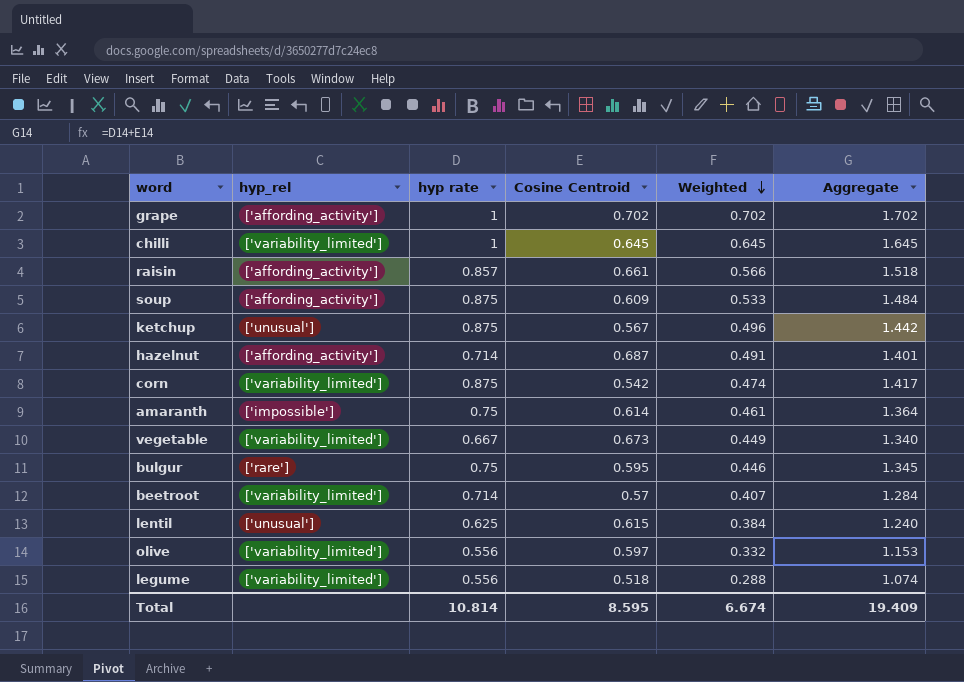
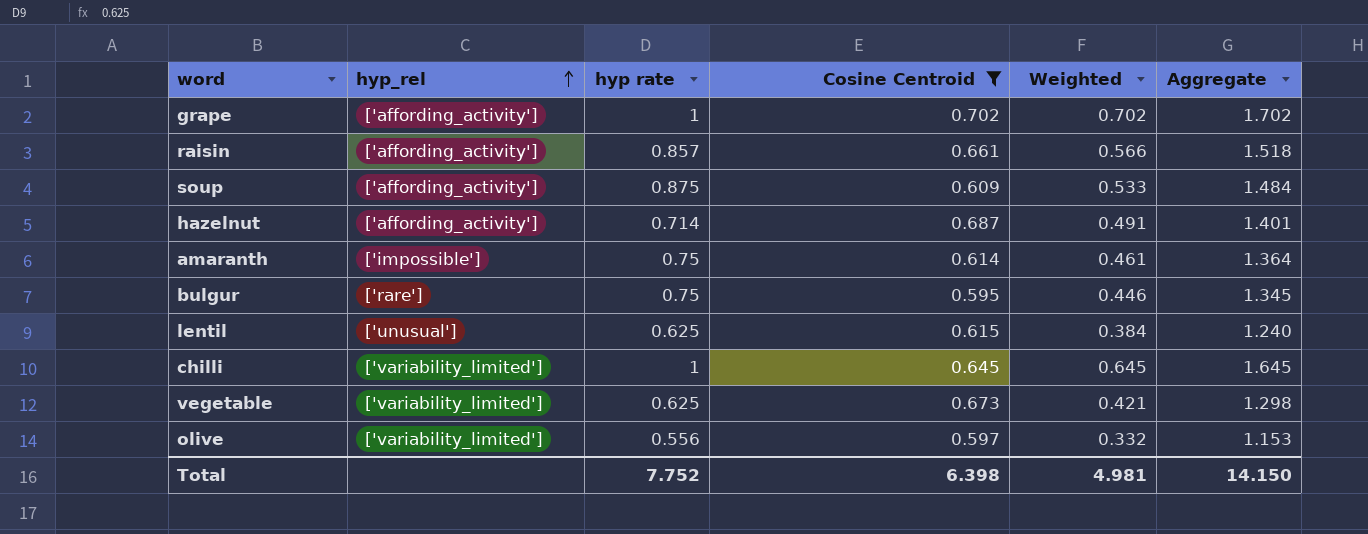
filter: none -> Cosine Centroid >= 0.595
row order: Weighted descending -> hyp_rel ascending
vegetable | hyp rate: 0.667 -> 0.625
vegetable | Weighted: 0.449 -> 0.421
vegetable | Aggregate: 1.340 -> 1.298
Total | hyp rate: 10.814 -> 7.752
Total | Cosine Centroid: 8.595 -> 6.398
Total | Weighted: 6.674 -> 4.981
Total | Aggregate: 19.409 -> 14.150

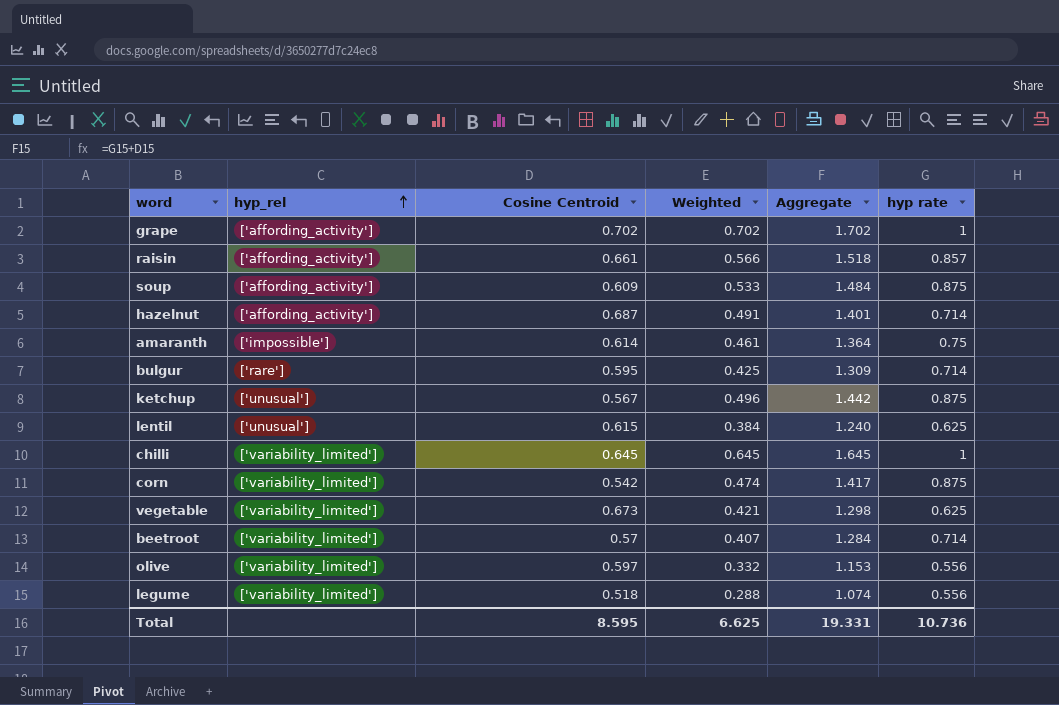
filter: Cosine Centroid >= 0.595 -> none
column hyp rate | position: 3 -> 6
bulgur | Weighted: 0.446 -> 0.425
bulgur | Aggregate: 1.345 -> 1.309
bulgur | hyp rate: 0.75 -> 0.714
Total | Cosine Centroid: 6.398 -> 8.595
Total | Weighted: 4.981 -> 6.625
Total | Aggregate: 14.150 -> 19.331
Total | hyp rate: 7.752 -> 10.736

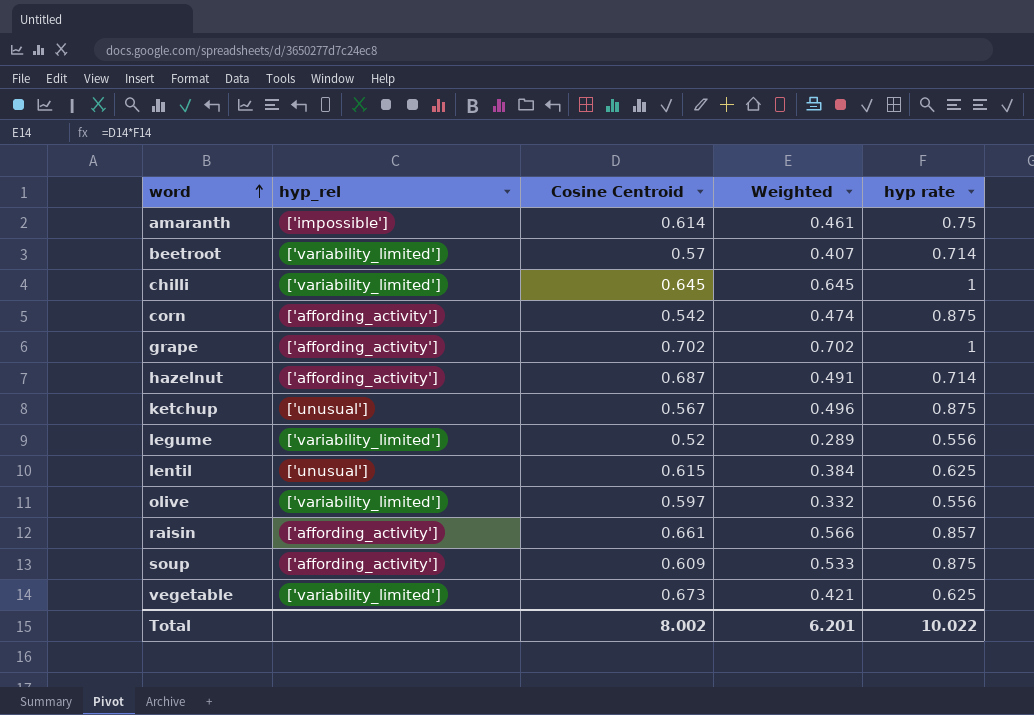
row order: hyp_rel ascending -> word ascending
column Aggregate | formula: [Cosine Centroid] + [hyp rate] -> none
row bulgur: ['rare'] | 0.595 | 0.425 | 1.309 | 0.714 -> none
corn | hyp_rel: ['variability_limited'] -> ['affording_activity']
legume | Cosine Centroid: 0.518 -> 0.52
legume | Weighted: 0.288 -> 0.289
Total | Cosine Centroid: 8.595 -> 8.002
Total | Weighted: 6.625 -> 6.201
Total | hyp rate: 10.736 -> 10.022

